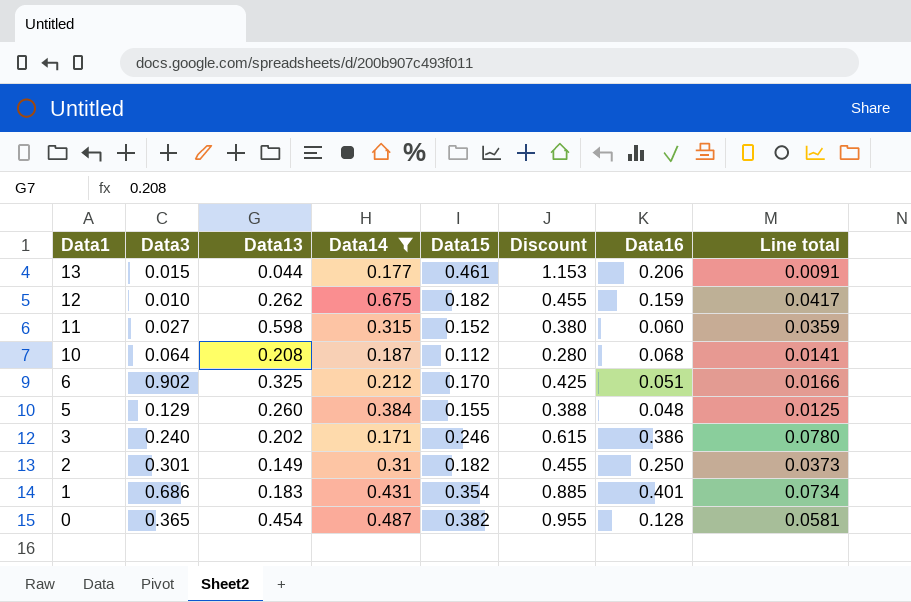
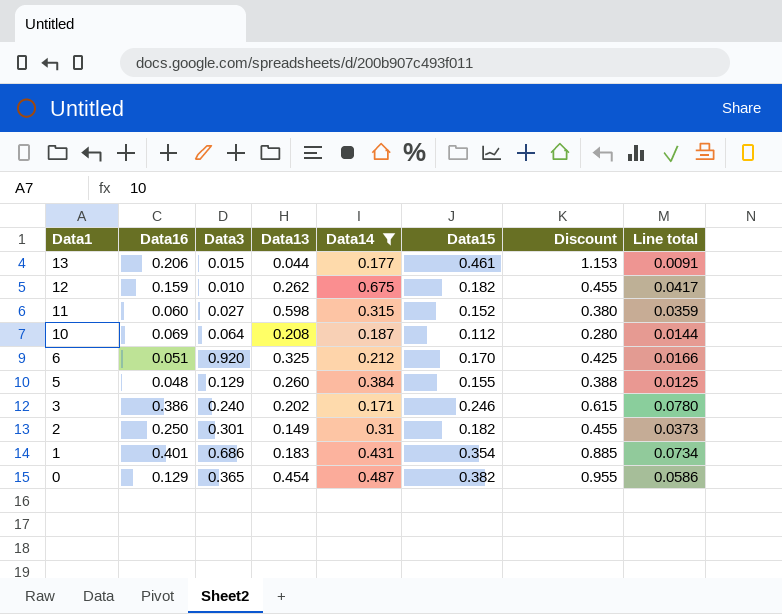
column Data16 | position: 7 -> 2
10 | Data16: 0.068 -> 0.069
10 | Line total: 0.0141 -> 0.0144
6 | Data3: 0.902 -> 0.920
0 | Data16: 0.128 -> 0.129
0 | Line total: 0.0581 -> 0.0586

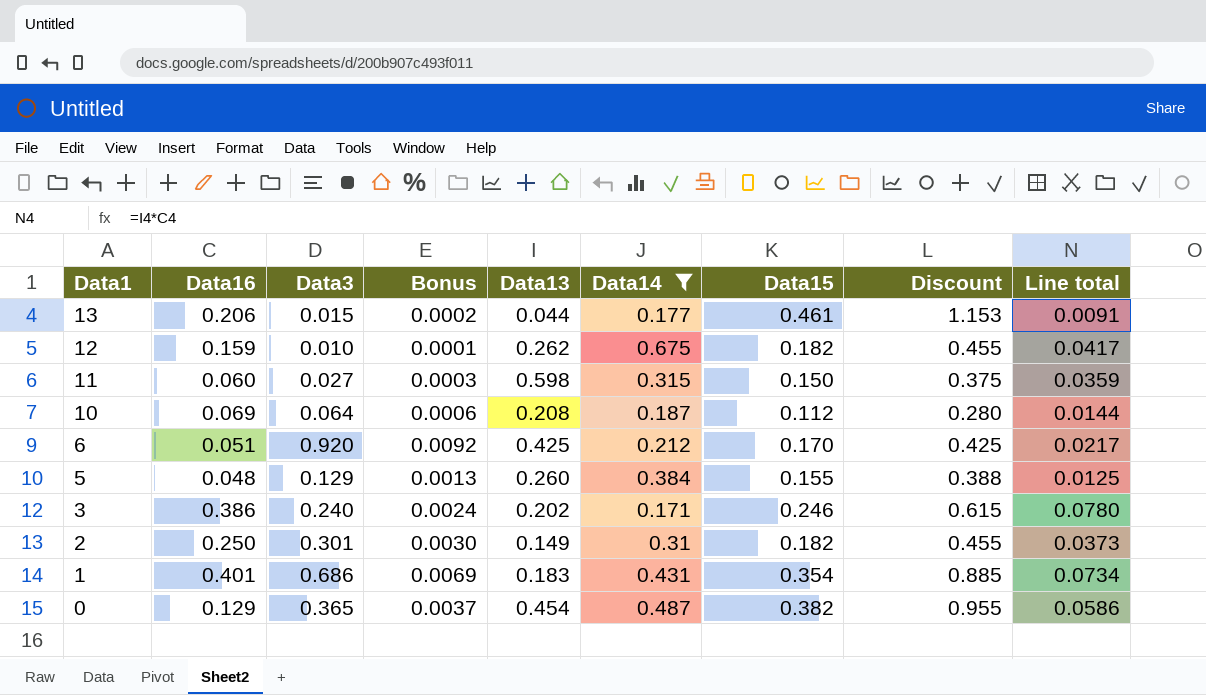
column Bonus | formula: none -> [Data3] * 0.01
11 | Data15: 0.152 -> 0.150
11 | Discount: 0.380 -> 0.375
6 | Data13: 0.325 -> 0.425
6 | Line total: 0.0166 -> 0.0217

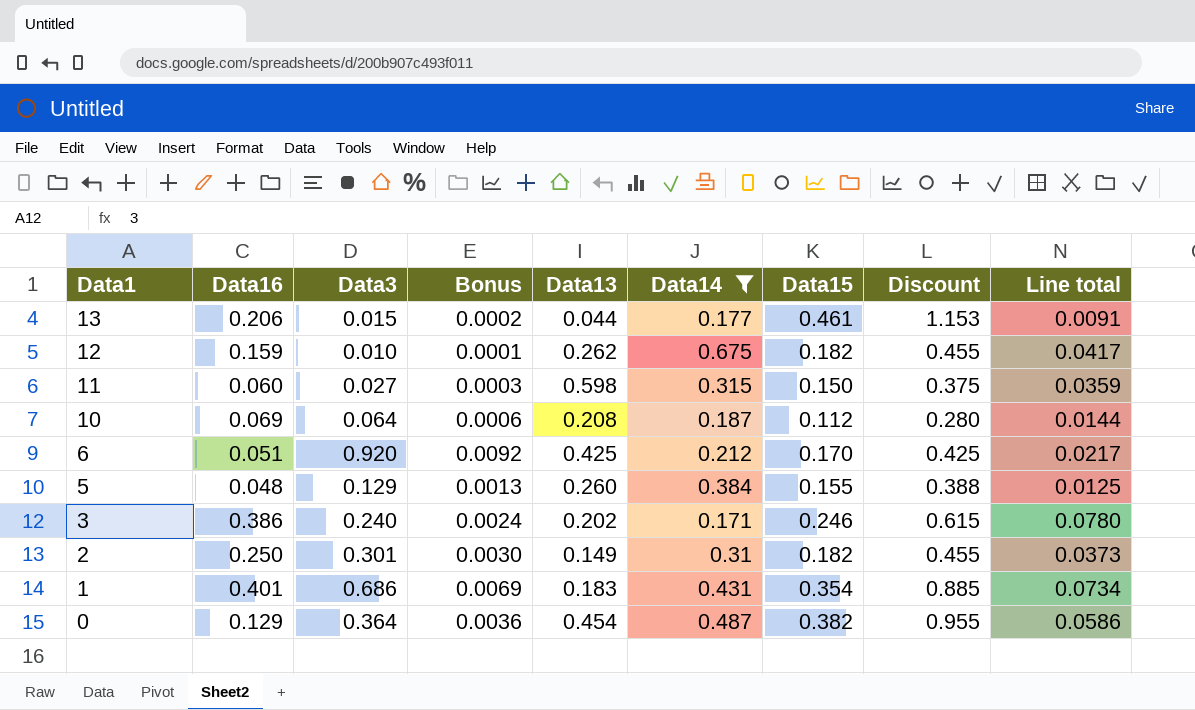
0 | Data3: 0.365 -> 0.364
0 | Bonus: 0.0037 -> 0.0036

